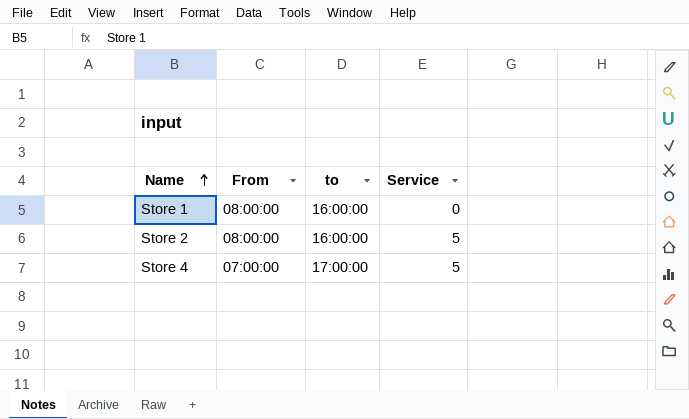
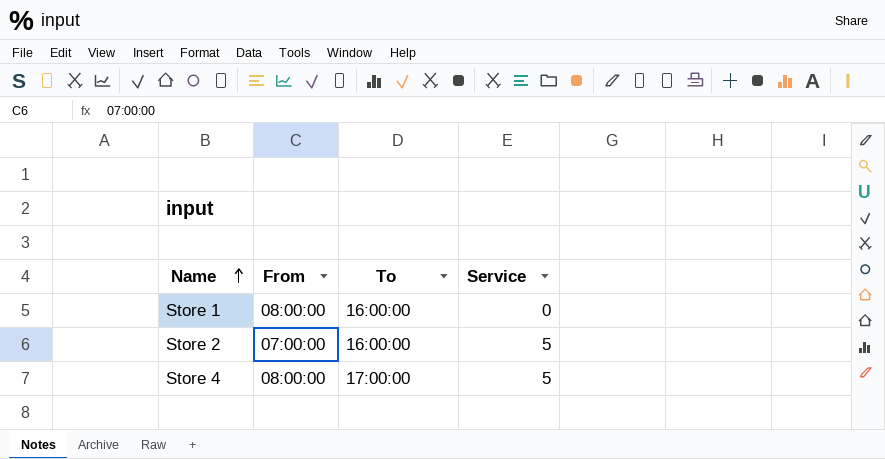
column name: to -> To
Store 2 | From: 08:00:00 -> 07:00:00
Store 4 | From: 07:00:00 -> 08:00:00

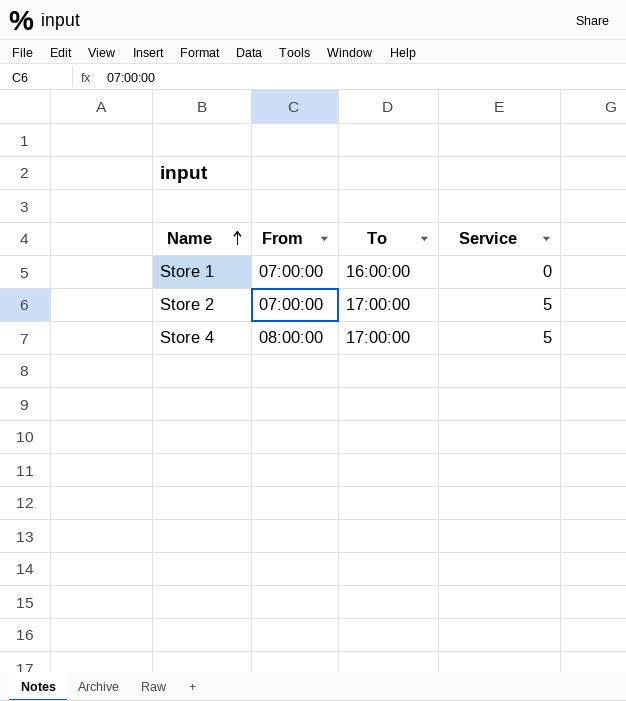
Store 1 | From: 08:00:00 -> 07:00:00
Store 2 | To: 16:00:00 -> 17:00:00

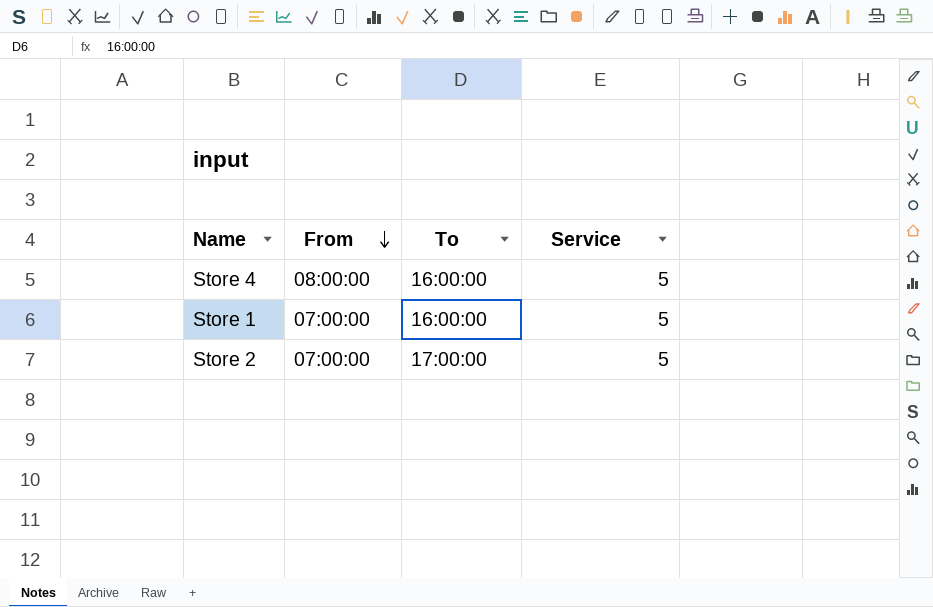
row order: Name ascending -> From descending
Store 4 | To: 17:00:00 -> 16:00:00
Store 1 | Service: 0 -> 5

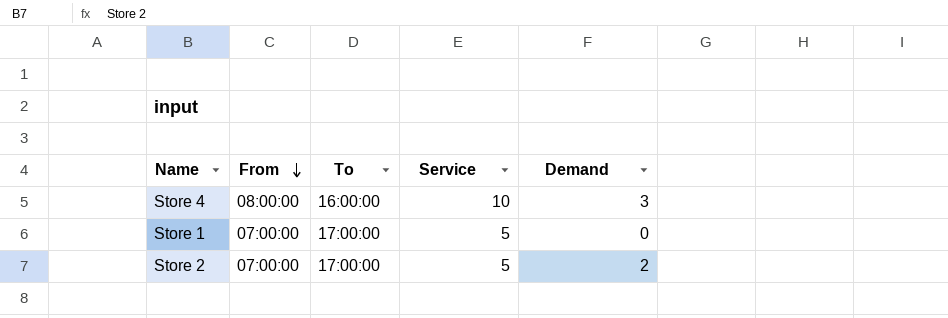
column Demand | position: none -> 5
Store 4 | Service: 5 -> 10
Store 1 | To: 16:00:00 -> 17:00:00

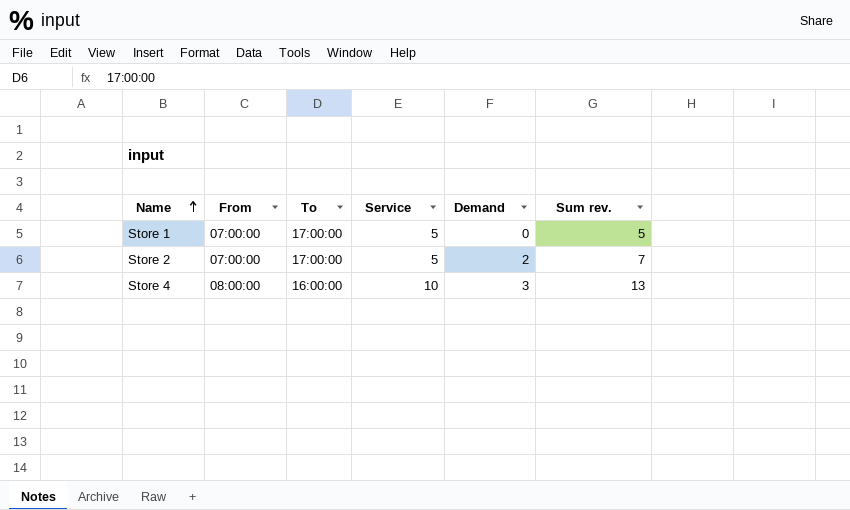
row order: From descending -> Name ascending
column Sum rev. | formula: none -> [Service] + [Demand]

